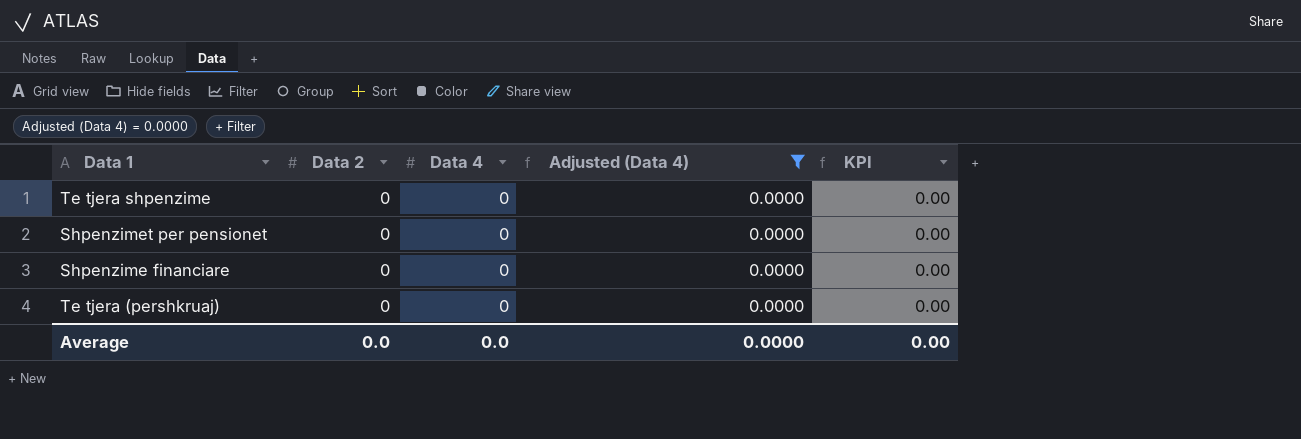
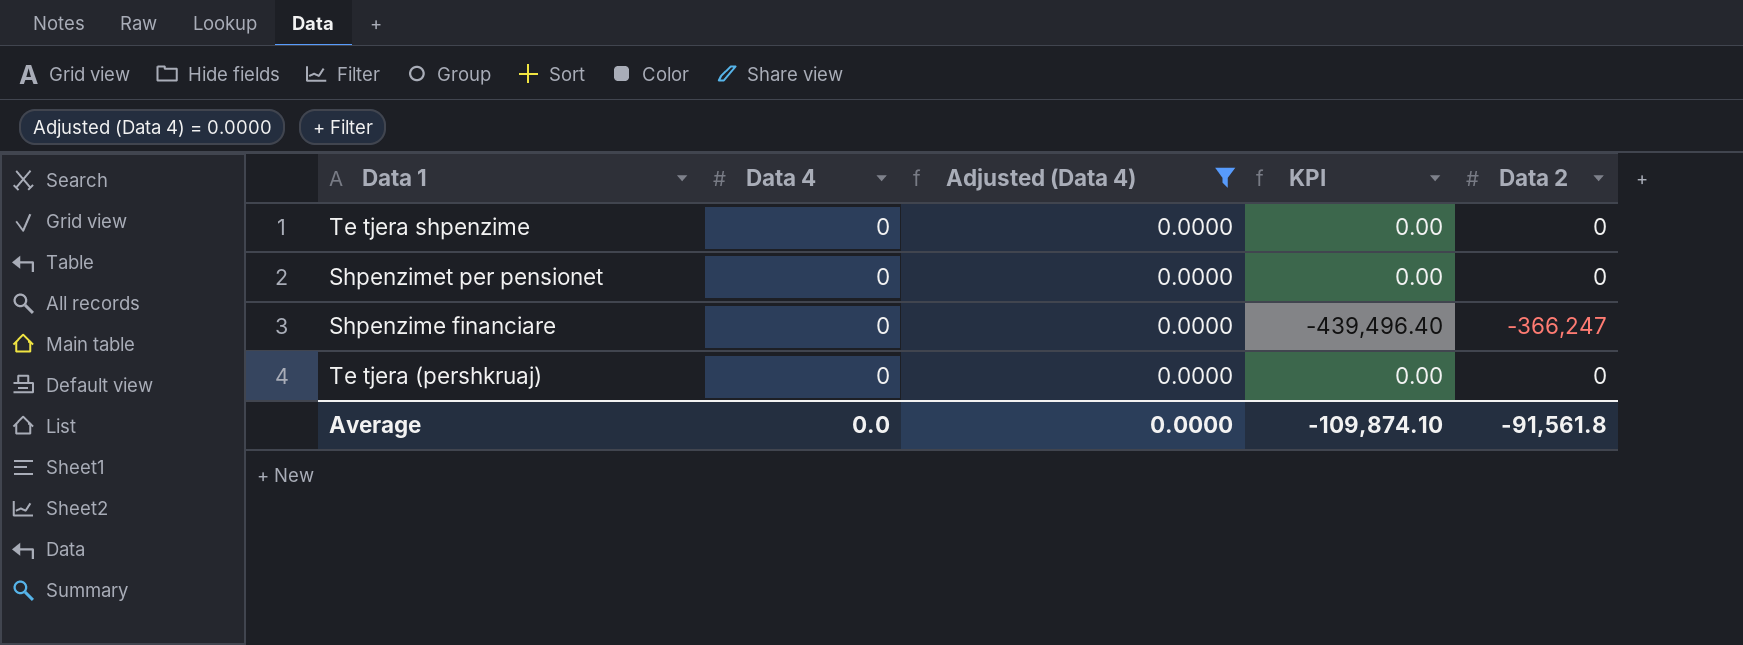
column Data 2 | position: 2 -> 5
Shpenzime financiare | KPI: 0.00 -> -439,496.40
Shpenzime financiare | Data 2: 0 -> -366,247
Average | KPI: 0.00 -> -109,874.10
Average | Data 2: 0.0 -> -91,561.8

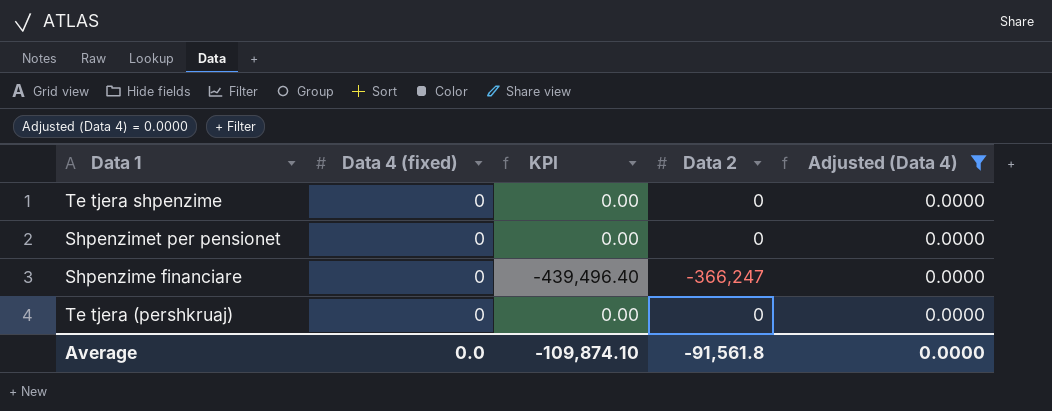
column name: Data 4 -> Data 4 (fixed)
column Adjusted (Data 4) | position: 3 -> 5

